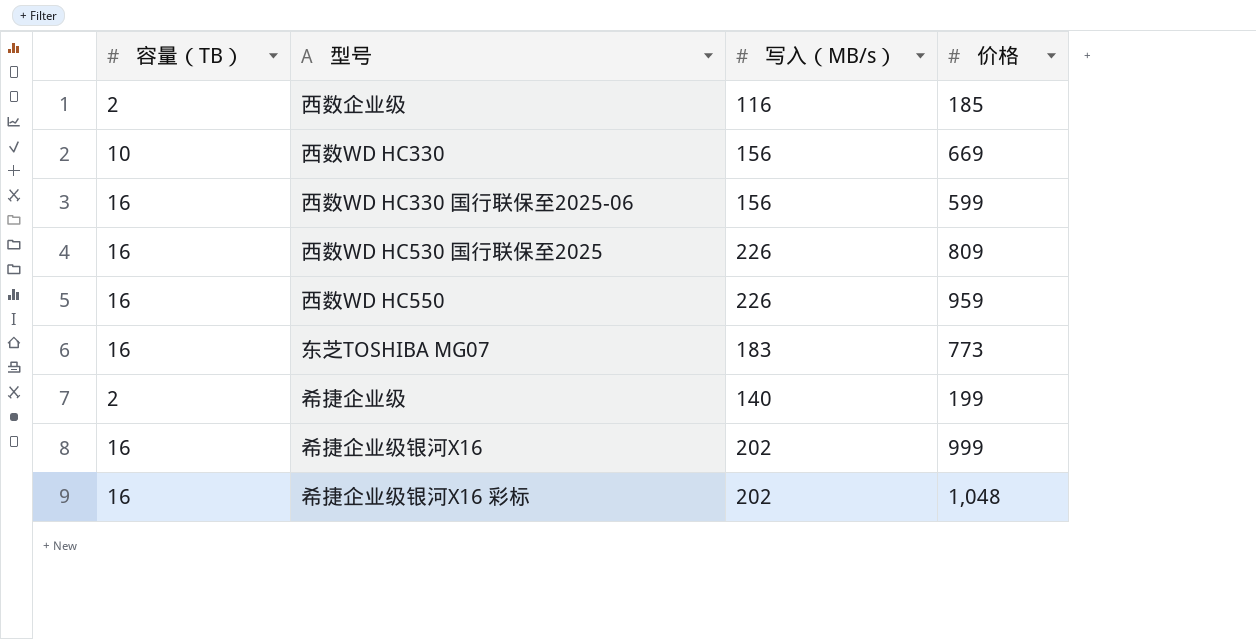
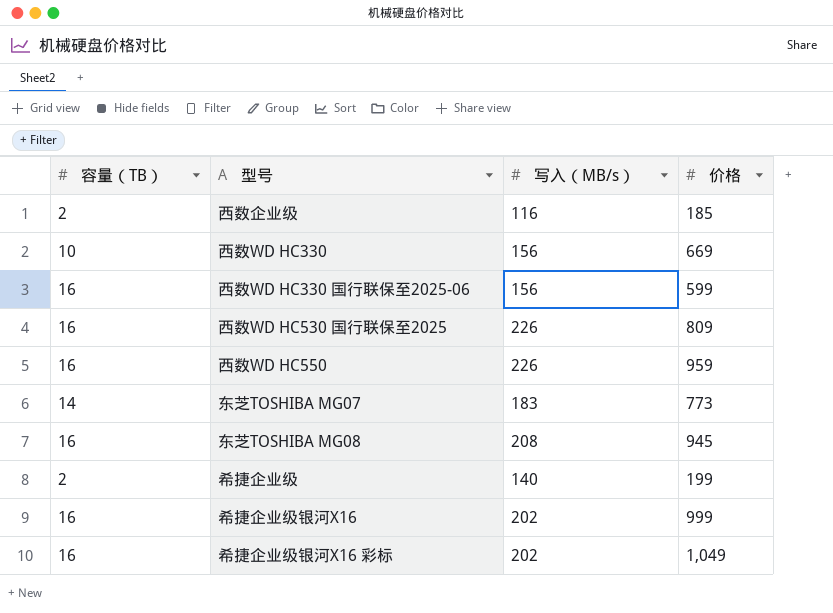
东芝TOSHIBA MG07 | 容量（TB）: 16 -> 14
row 东芝TOSHIBA MG08: none -> 16 | 208 | 945
希捷企业级银河X16 彩标 | 价格: 1,048 -> 1,049

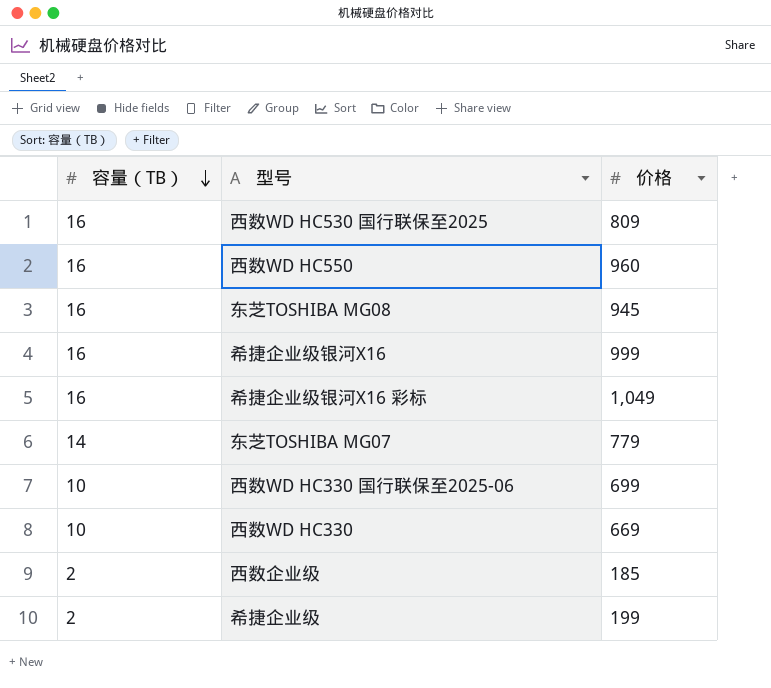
row order: none -> 容量（TB） descending
column 写入（MB/s） | position: 3 -> none
西数WD HC550 | 价格: 959 -> 960
东芝TOSHIBA MG07 | 价格: 773 -> 779
西数WD HC330 国行联保至2025-06 | 容量（TB）: 16 -> 10
西数WD HC330 国行联保至2025-06 | 价格: 599 -> 699

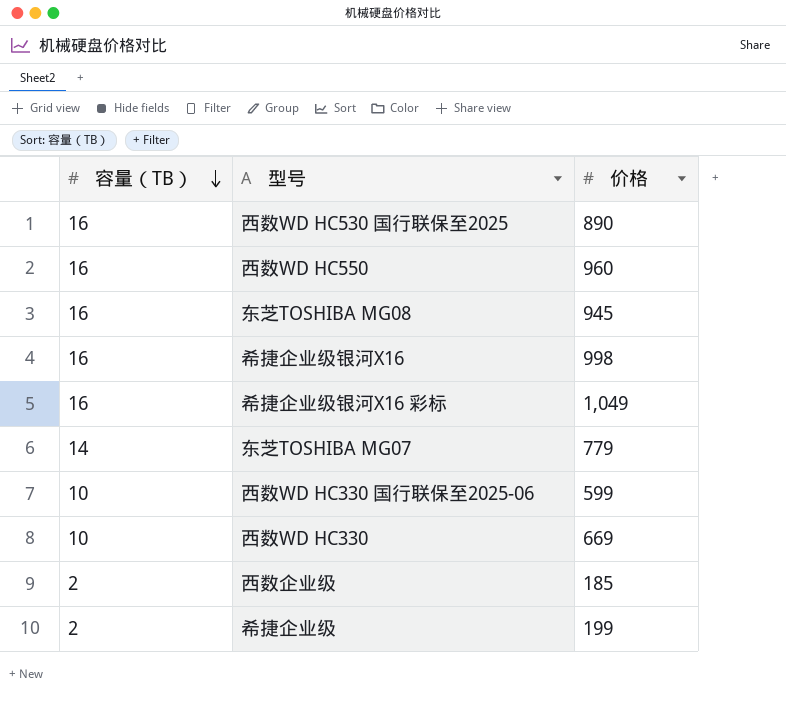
西数WD HC530 国行联保至2025 | 价格: 809 -> 890
希捷企业级银河X16 | 价格: 999 -> 998
西数WD HC330 国行联保至2025-06 | 价格: 699 -> 599

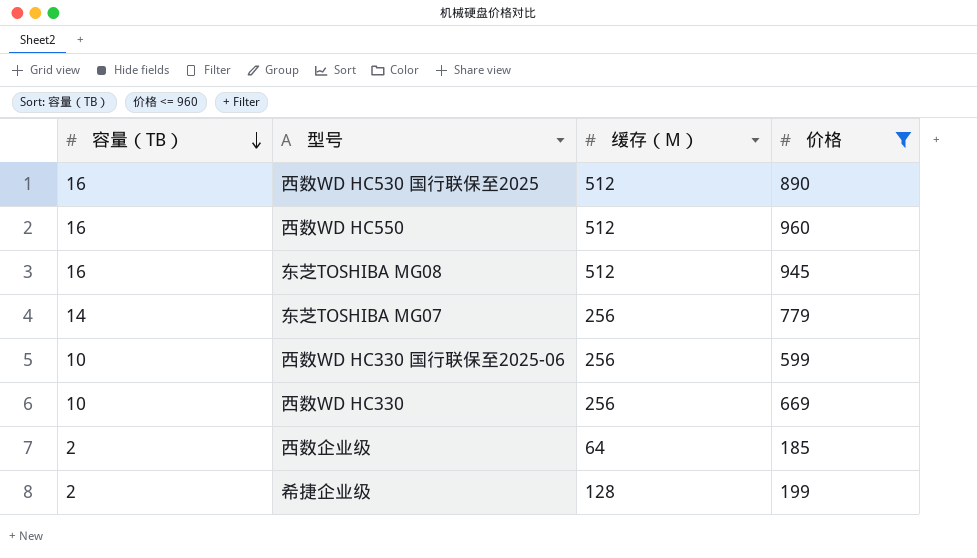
filter: none -> 价格 <= 960
column 缓存（M） | position: none -> 3

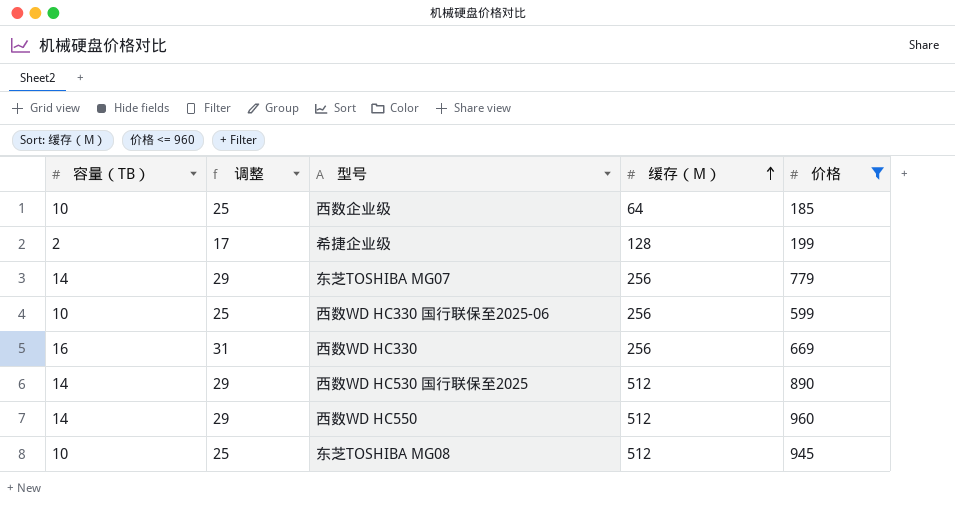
row order: 容量（TB） descending -> 缓存（M） ascending
column 调整 | formula: none -> [容量（TB）] + 15
西数企业级 | 容量（TB）: 2 -> 10
西数WD HC330 | 容量（TB）: 10 -> 16
西数WD HC530 国行联保至2025 | 容量（TB）: 16 -> 14
西数WD HC550 | 容量（TB）: 16 -> 14
东芝TOSHIBA MG08 | 容量（TB）: 16 -> 10

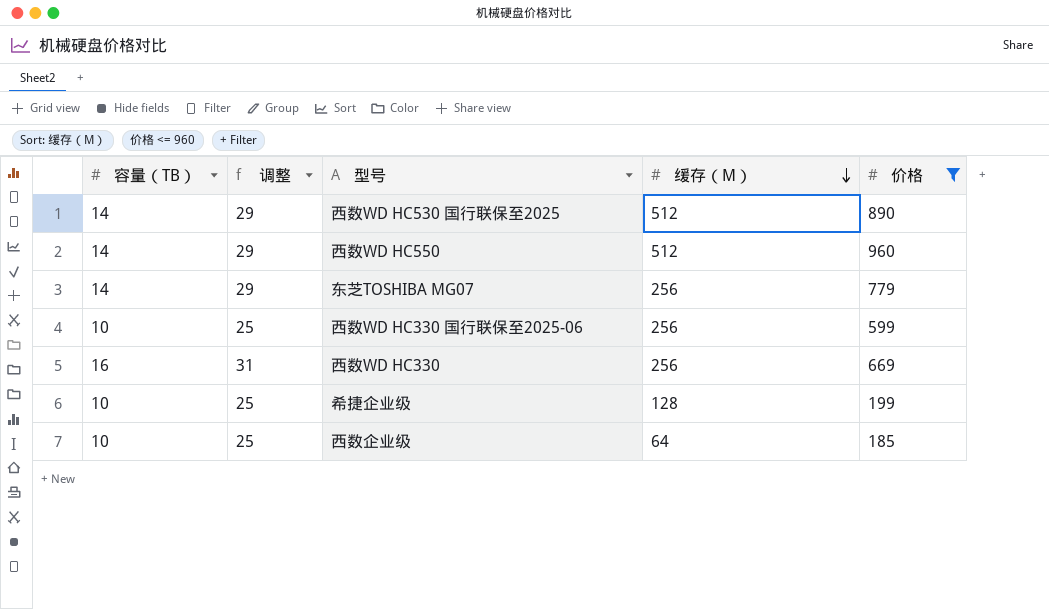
row order: 缓存（M） ascending -> 缓存（M） descending
row 东芝TOSHIBA MG08: 10 | 25 | 512 | 945 -> none
希捷企业级 | 容量（TB）: 2 -> 10
希捷企业级 | 调整: 17 -> 25

